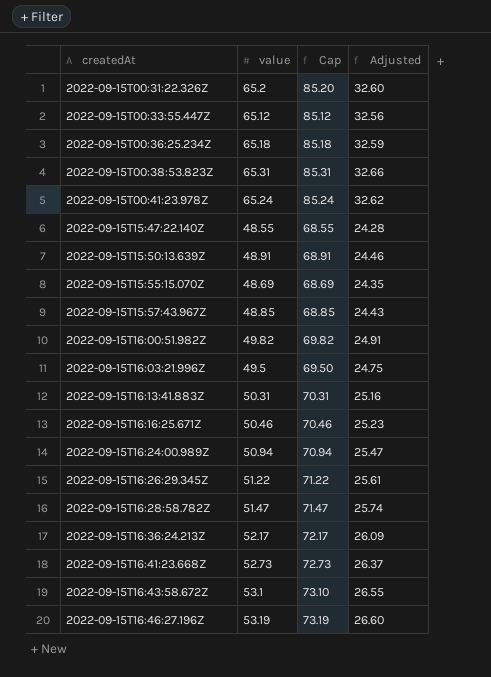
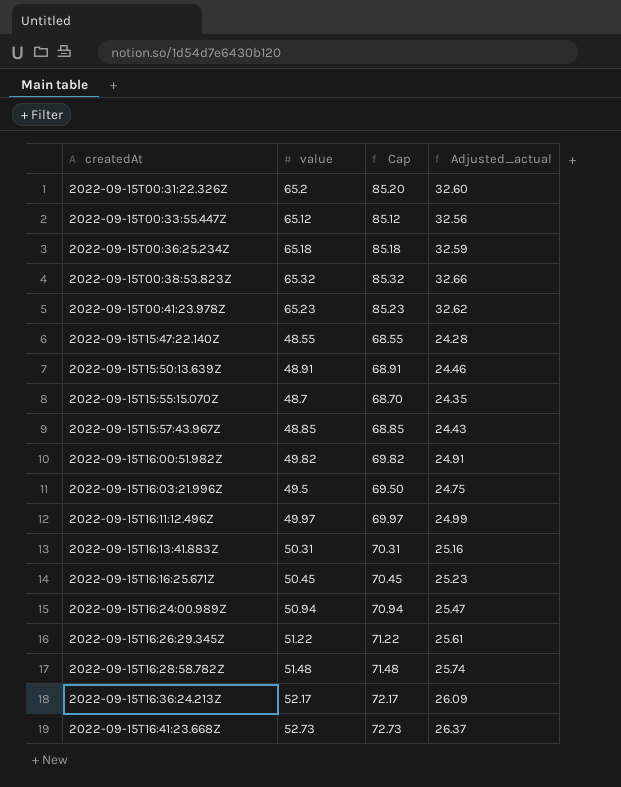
column name: Adjusted -> Adjusted_actual
row 2022-09-15T16:43:58.672Z: 53.1 | 73.10 | 26.55 -> none
row 2022-09-15T16:46:27.196Z: 53.19 | 73.19 | 26.60 -> none
2022-09-15T00:38:53.823Z | value: 65.31 -> 65.32
2022-09-15T00:38:53.823Z | Cap: 85.31 -> 85.32
2022-09-15T00:41:23.978Z | value: 65.24 -> 65.23
2022-09-15T00:41:23.978Z | Cap: 85.24 -> 85.23
2022-09-15T15:55:15.070Z | value: 48.69 -> 48.7
2022-09-15T15:55:15.070Z | Cap: 68.69 -> 68.70
row 2022-09-15T16:11:12.496Z: none -> 49.97 | 69.97 | 24.99
2022-09-15T16:16:25.671Z | value: 50.46 -> 50.45
2022-09-15T16:16:25.671Z | Cap: 70.46 -> 70.45
2022-09-15T16:28:58.782Z | value: 51.47 -> 51.48
2022-09-15T16:28:58.782Z | Cap: 71.47 -> 71.48

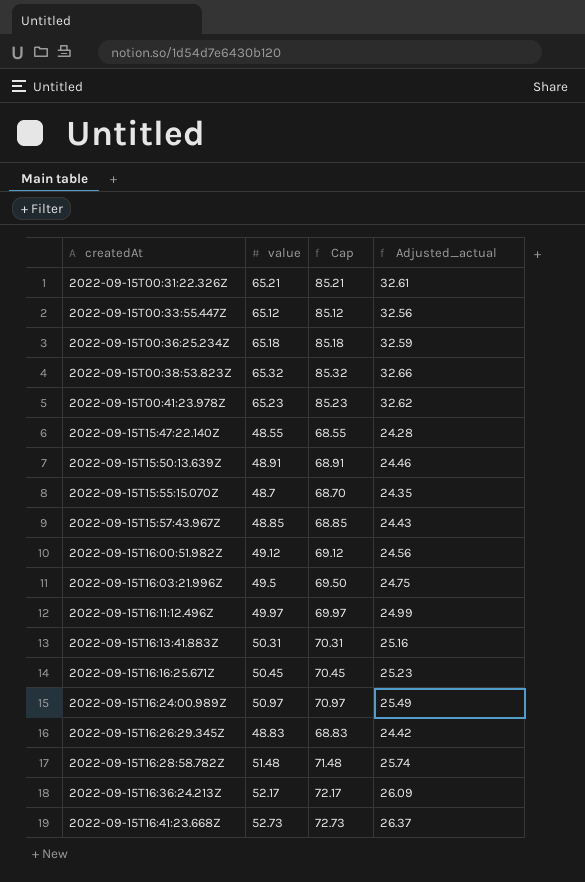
2022-09-15T00:31:22.326Z | value: 65.2 -> 65.21
2022-09-15T00:31:22.326Z | Cap: 85.20 -> 85.21
2022-09-15T00:31:22.326Z | Adjusted_actual: 32.60 -> 32.61
2022-09-15T16:00:51.982Z | value: 49.82 -> 49.12
2022-09-15T16:00:51.982Z | Cap: 69.82 -> 69.12
2022-09-15T16:00:51.982Z | Adjusted_actual: 24.91 -> 24.56
2022-09-15T16:24:00.989Z | value: 50.94 -> 50.97
2022-09-15T16:24:00.989Z | Cap: 70.94 -> 70.97
2022-09-15T16:24:00.989Z | Adjusted_actual: 25.47 -> 25.49
2022-09-15T16:26:29.345Z | value: 51.22 -> 48.83
2022-09-15T16:26:29.345Z | Cap: 71.22 -> 68.83
2022-09-15T16:26:29.345Z | Adjusted_actual: 25.61 -> 24.42

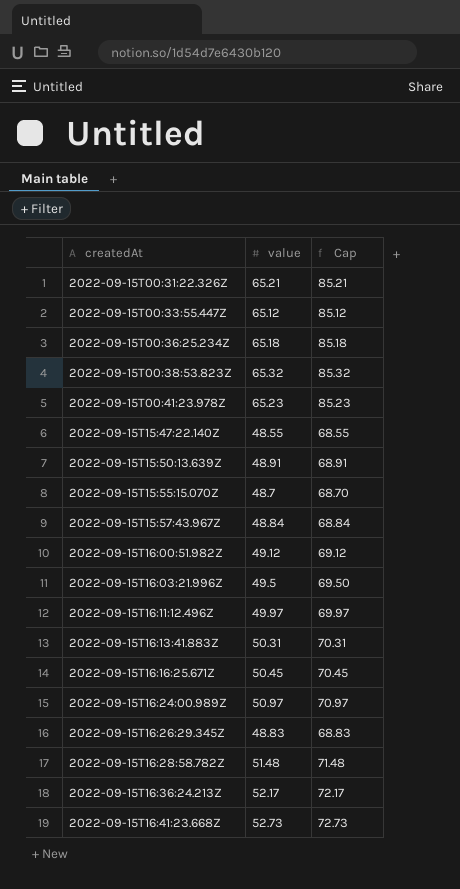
column Adjusted_actual | formula: [value] * 0.5 -> none
2022-09-15T15:57:43.967Z | value: 48.85 -> 48.84
2022-09-15T15:57:43.967Z | Cap: 68.85 -> 68.84

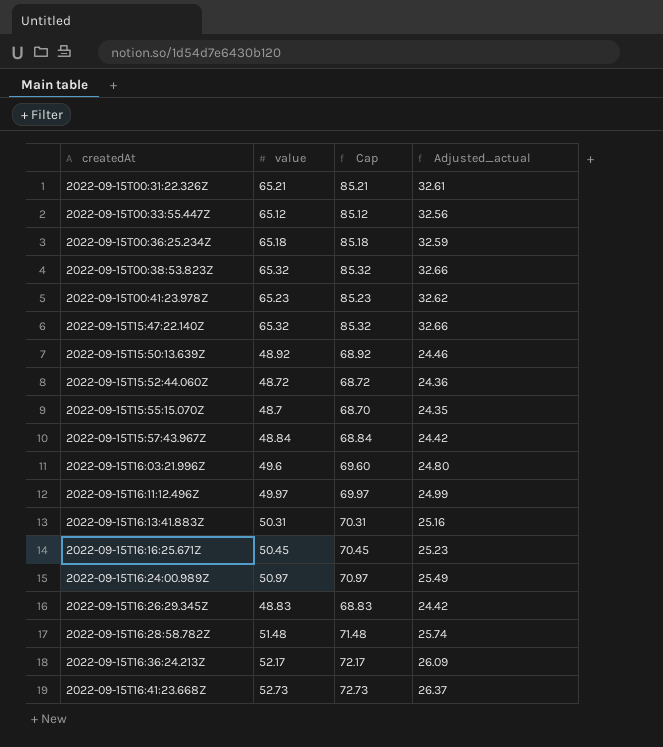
column Adjusted_actual | formula: none -> [value] * 0.5
row 2022-09-15T16:00:51.982Z: 49.12 | 69.12 -> none
2022-09-15T15:47:22.140Z | value: 48.55 -> 65.32
2022-09-15T15:47:22.140Z | Cap: 68.55 -> 85.32
2022-09-15T15:50:13.639Z | value: 48.91 -> 48.92
2022-09-15T15:50:13.639Z | Cap: 68.91 -> 68.92
row 2022-09-15T15:52:44.060Z: none -> 48.72 | 68.72 | 24.36
2022-09-15T16:03:21.996Z | value: 49.5 -> 49.6
2022-09-15T16:03:21.996Z | Cap: 69.50 -> 69.60

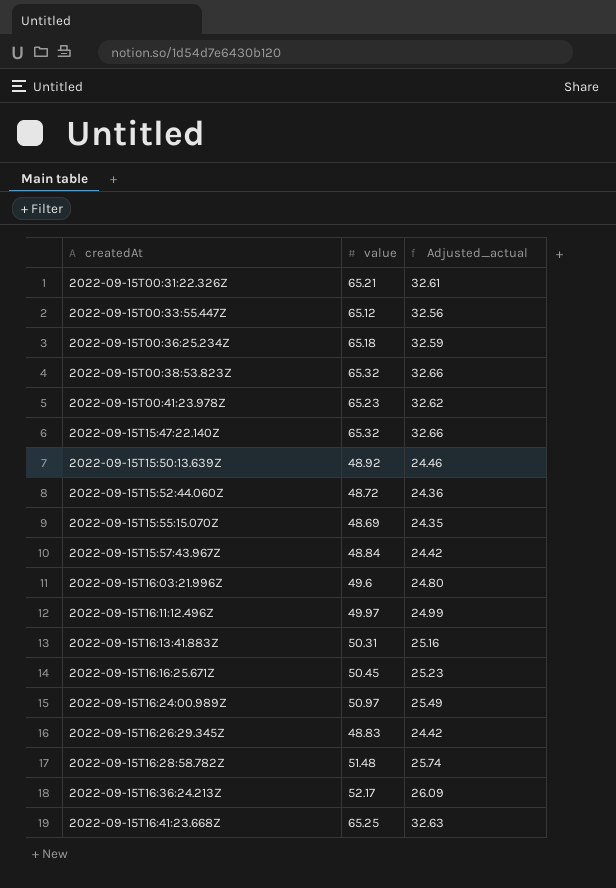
column Cap | formula: [value] + 20 -> none
2022-09-15T15:55:15.070Z | value: 48.7 -> 48.69
2022-09-15T16:41:23.668Z | value: 52.73 -> 65.25
2022-09-15T16:41:23.668Z | Adjusted_actual: 26.37 -> 32.63

